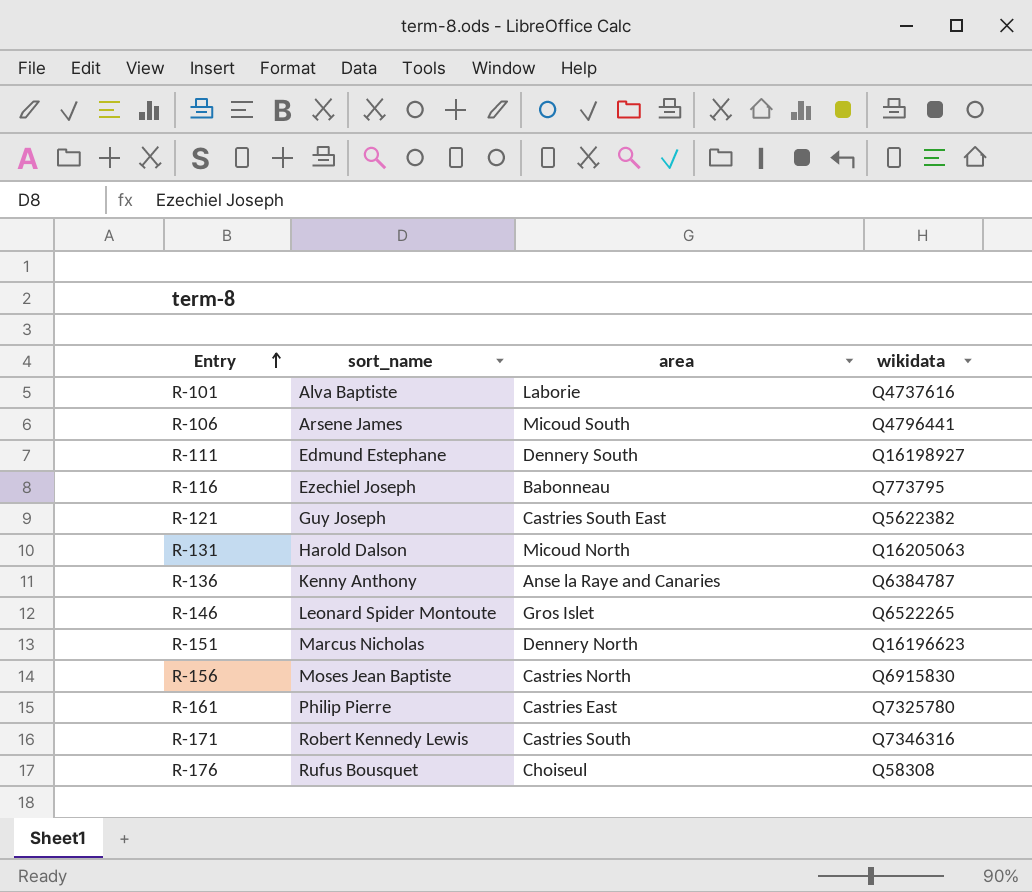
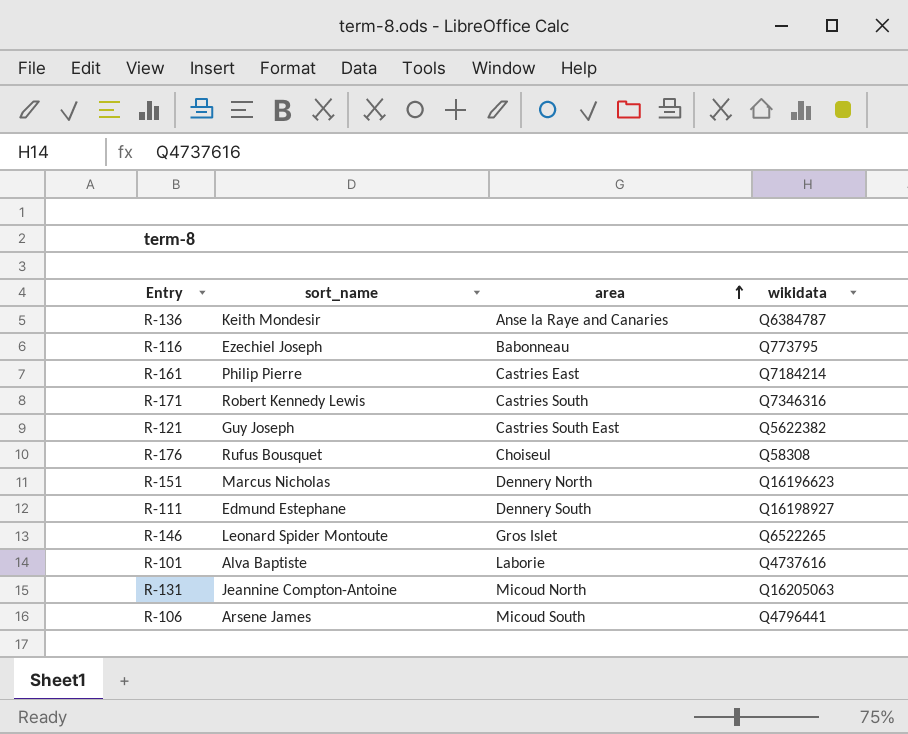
row order: Entry ascending -> area ascending
row R-156: Moses Jean Baptiste | Castries North | Q6915830 -> none
R-136 | sort_name: Kenny Anthony -> Keith Mondesir
R-161 | wikidata: Q7325780 -> Q7184214
R-131 | sort_name: Harold Dalson -> Jeannine Compton-Antoine

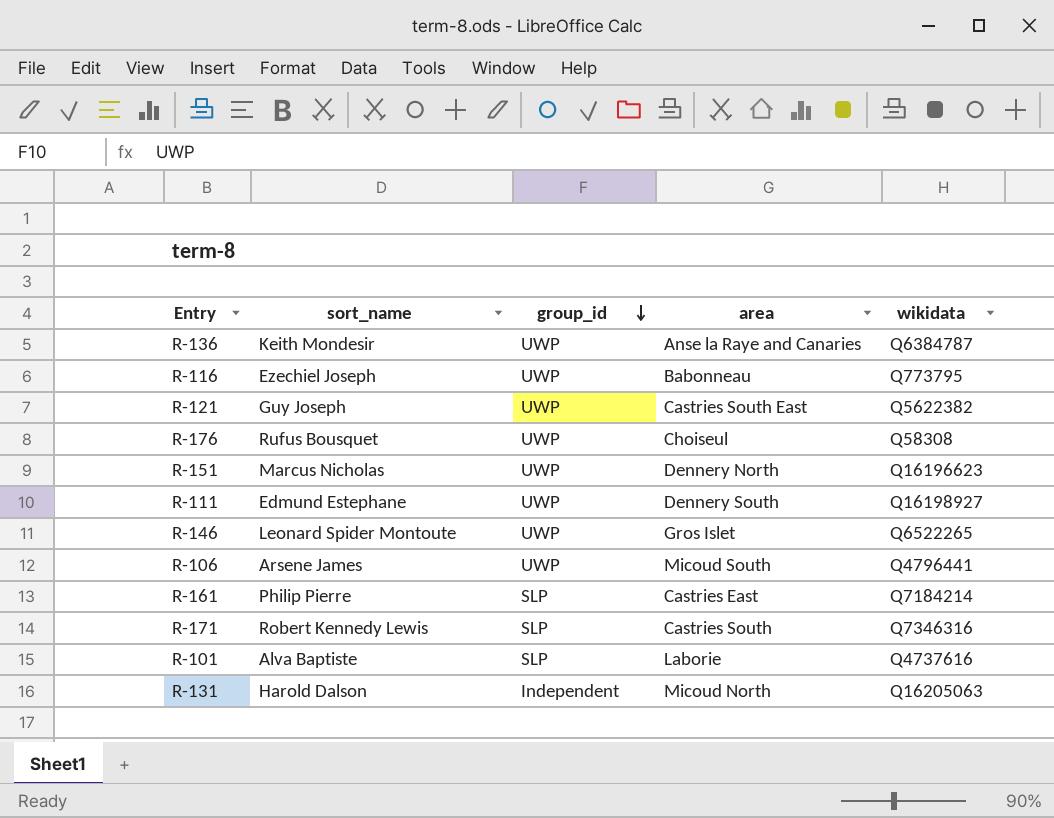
row order: area ascending -> group_id descending
column group_id | position: none -> 3
R-131 | sort_name: Jeannine Compton-Antoine -> Harold Dalson

